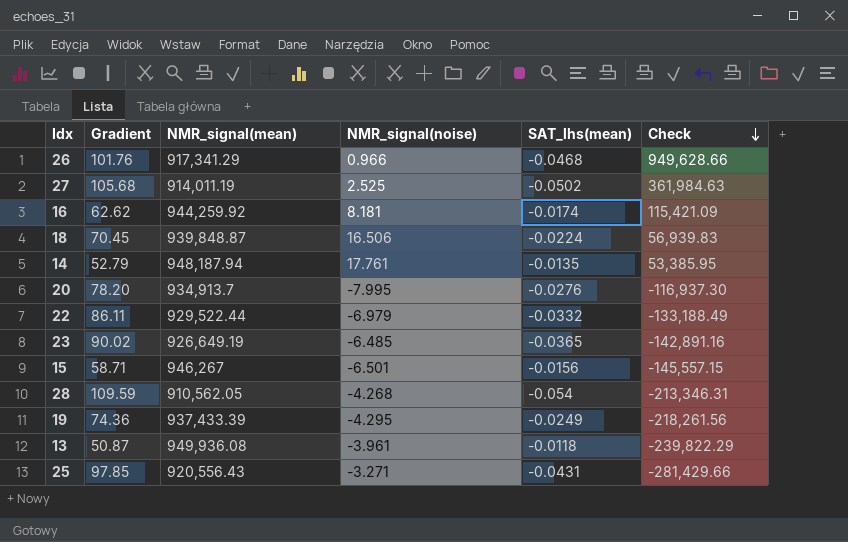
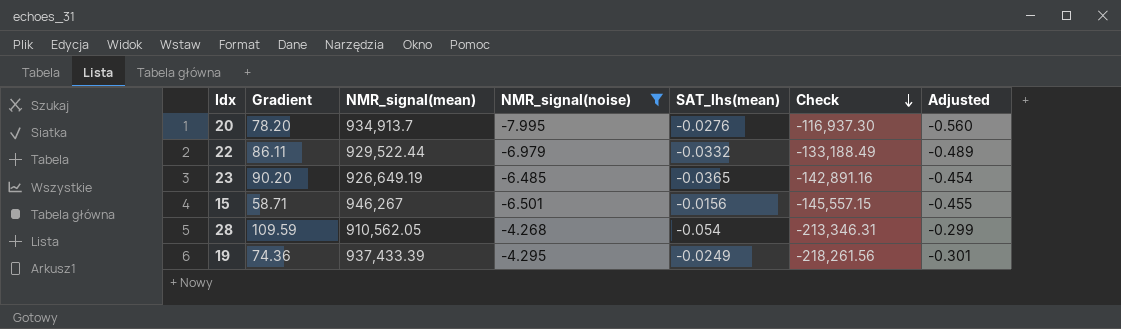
filter: none -> NMR_signal(noise) <= -4.268
column Adjusted | formula: none -> [NMR_signal(noise)] * 0.07
23 | Gradient: 90.02 -> 90.20

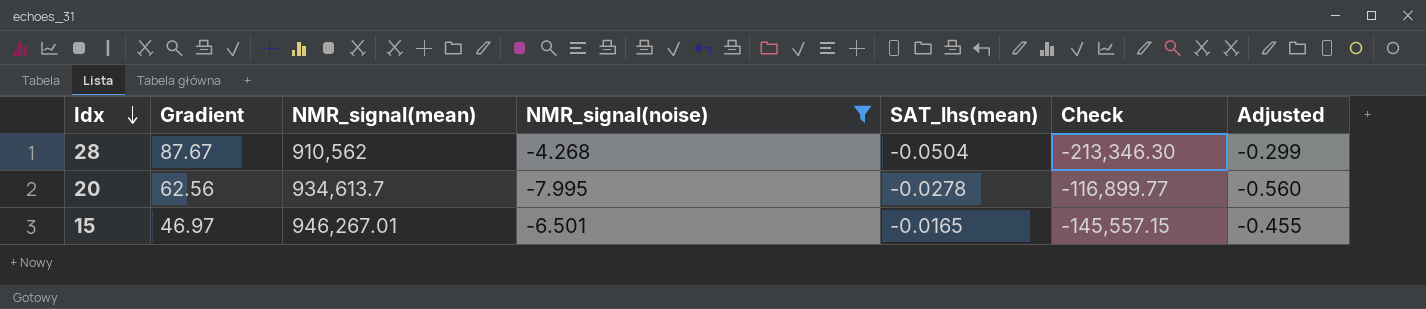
row order: Check descending -> Idx descending
row 22: 86.11 | 929,522.44 | -6.979 | -0.0332 | -133,188.49 | -0.489 -> none
row 23: 90.20 | 926,649.19 | -6.485 | -0.0365 | -142,891.16 | -0.454 -> none
row 19: 74.36 | 937,433.39 | -4.295 | -0.0249 | -218,261.56 | -0.301 -> none
28 | Gradient: 109.59 -> 87.67
28 | NMR_signal(mean): 910,562.05 -> 910,562
28 | SAT_lhs(mean): -0.054 -> -0.0504
28 | Check: -213,346.31 -> -213,346.30
20 | Gradient: 78.20 -> 62.56
20 | NMR_signal(mean): 934,913.7 -> 934,613.7
20 | SAT_lhs(mean): -0.0276 -> -0.0278
20 | Check: -116,937.30 -> -116,899.77
15 | Gradient: 58.71 -> 46.97
15 | NMR_signal(mean): 946,267 -> 946,267.01
15 | SAT_lhs(mean): -0.0156 -> -0.0165

